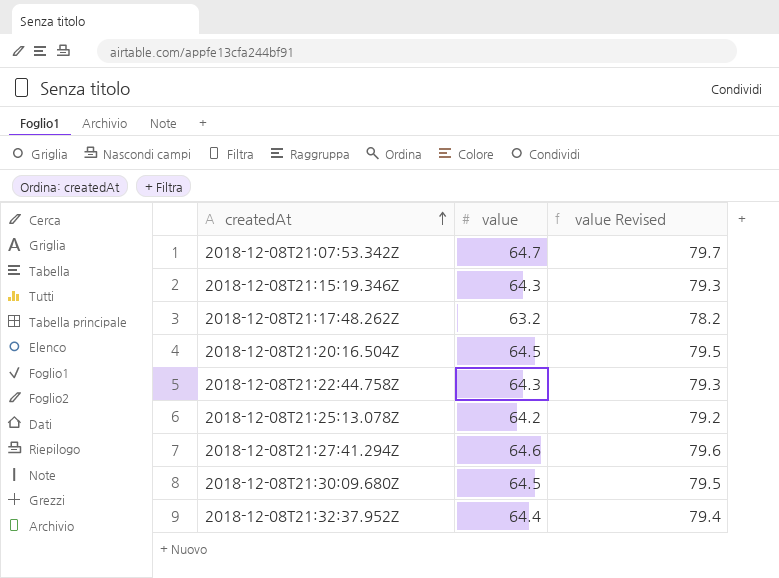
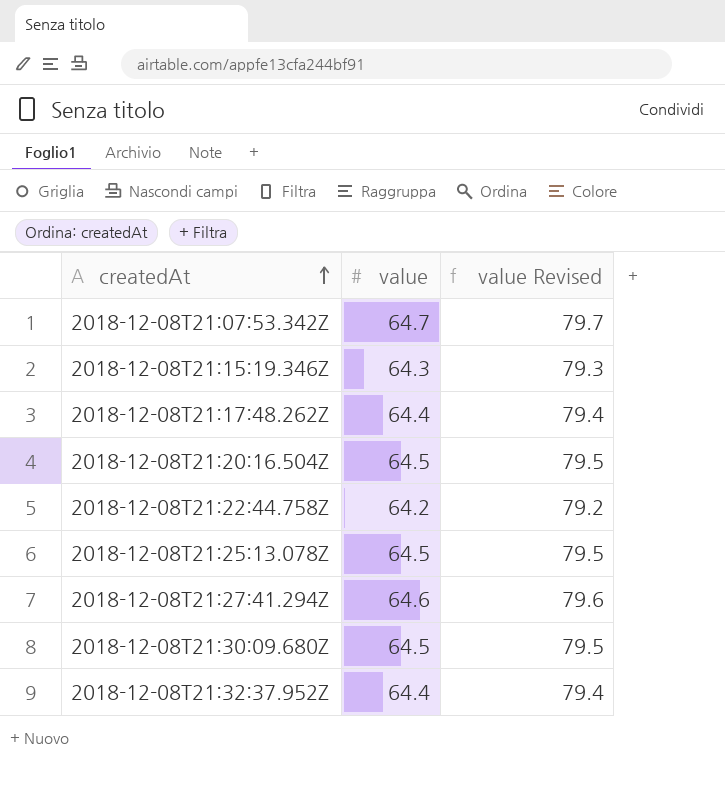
2018-12-08T21:17:48.262Z | value: 63.2 -> 64.4
2018-12-08T21:17:48.262Z | value Revised: 78.2 -> 79.4
2018-12-08T21:22:44.758Z | value: 64.3 -> 64.2
2018-12-08T21:22:44.758Z | value Revised: 79.3 -> 79.2
2018-12-08T21:25:13.078Z | value: 64.2 -> 64.5
2018-12-08T21:25:13.078Z | value Revised: 79.2 -> 79.5

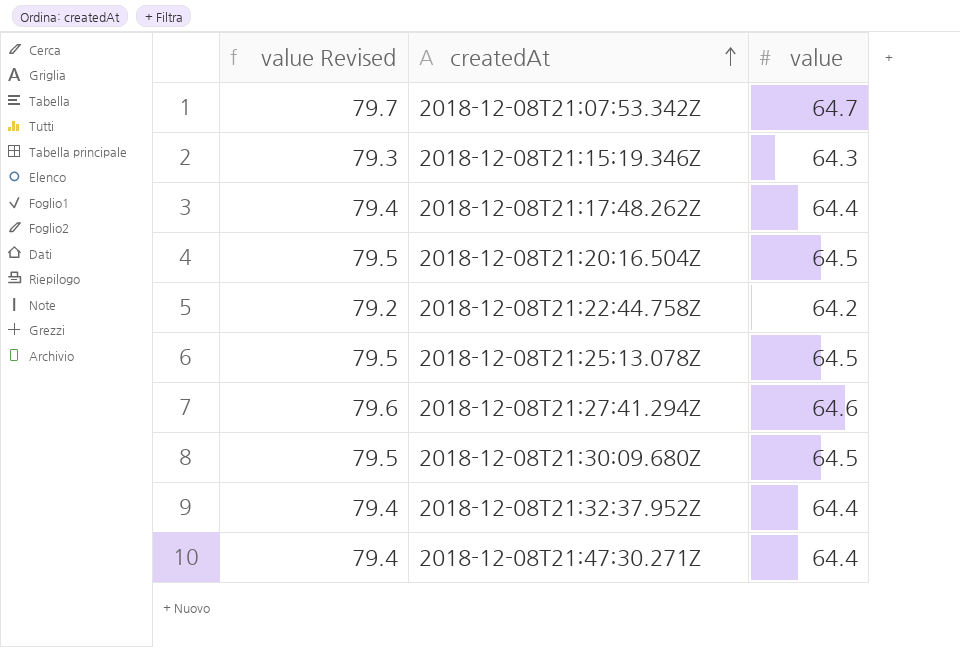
column value Revised | position: 3 -> 1
row 2018-12-08T21:47:30.271Z: none -> 79.4 | 64.4

